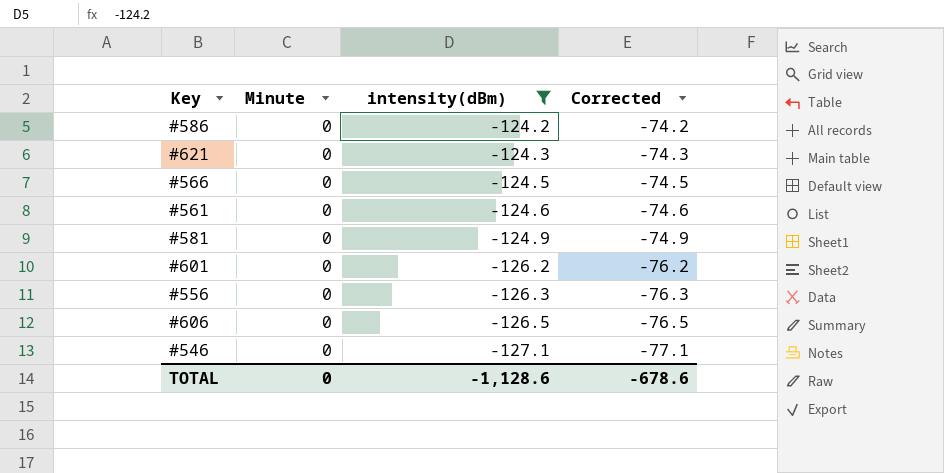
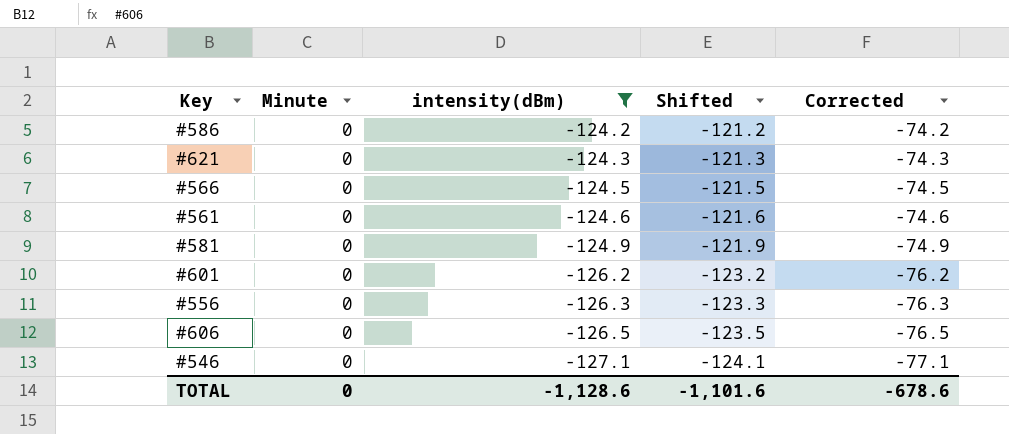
column Shifted | formula: none -> [intensity(dBm)] + 3

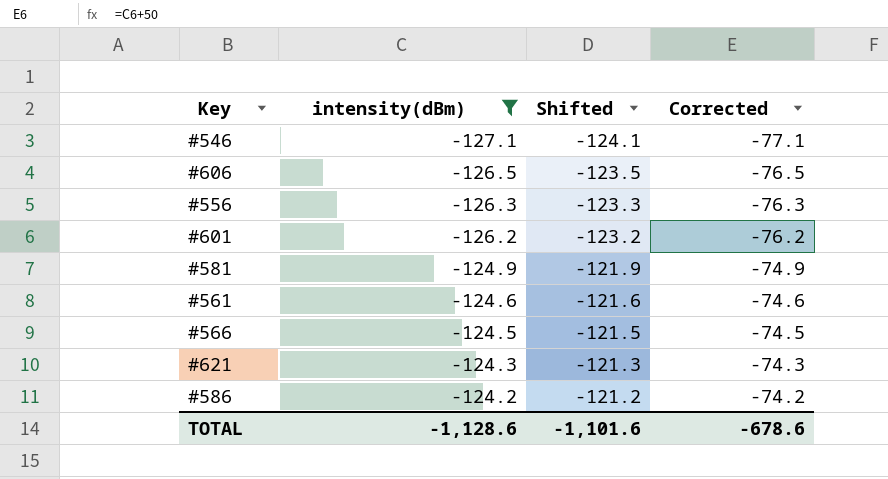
row order: intensity(dBm) descending -> intensity(dBm) ascending
column Minute | position: 2 -> none

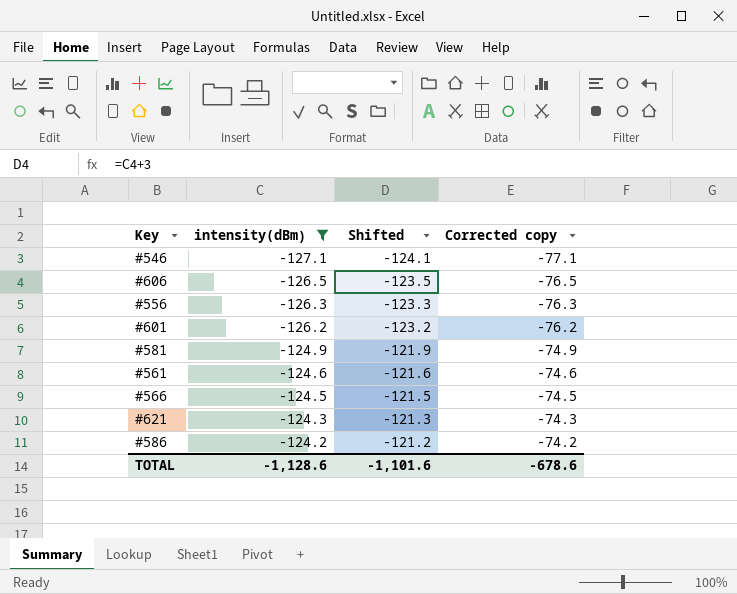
column name: Corrected -> Corrected copy

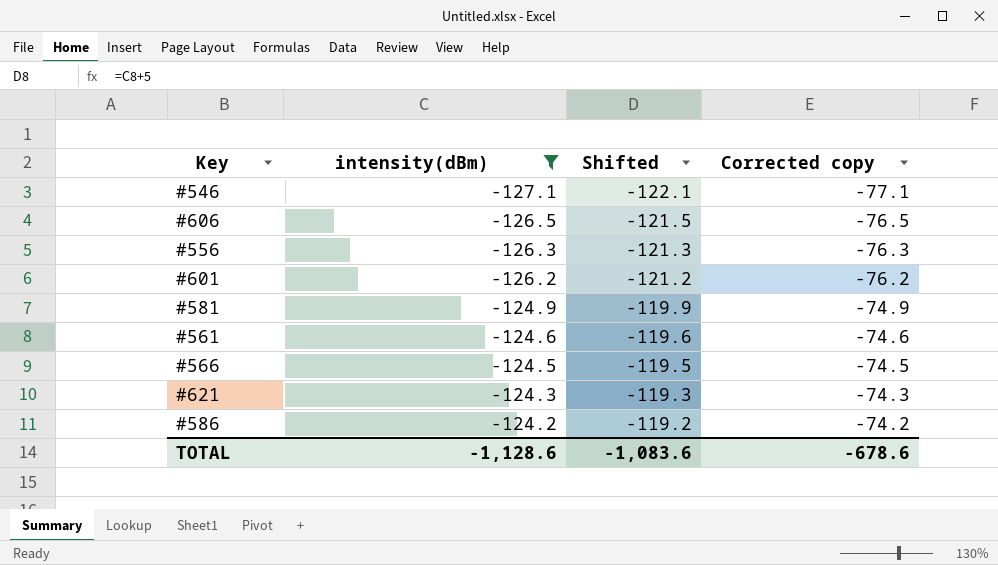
column Shifted | formula: [intensity(dBm)] + 3 -> [intensity(dBm)] + 5
TOTAL | Shifted: -1,101.6 -> -1,083.6

